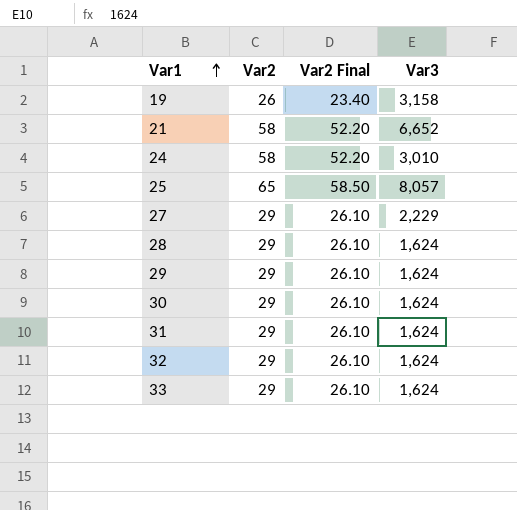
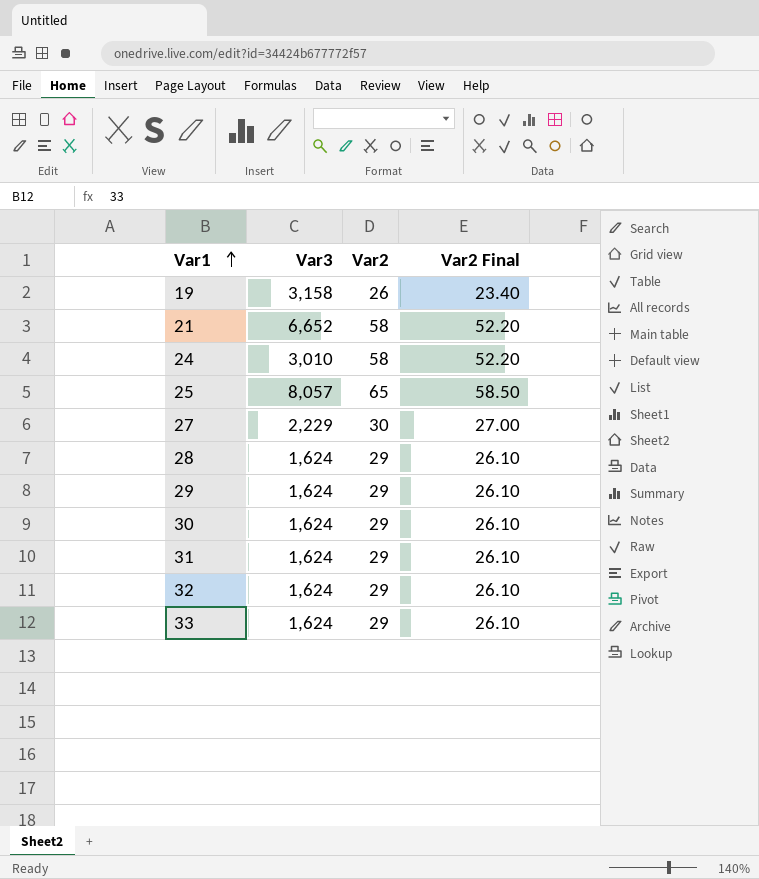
column Var3 | position: 4 -> 2
27 | Var2: 29 -> 30
27 | Var2 Final: 26.10 -> 27.00

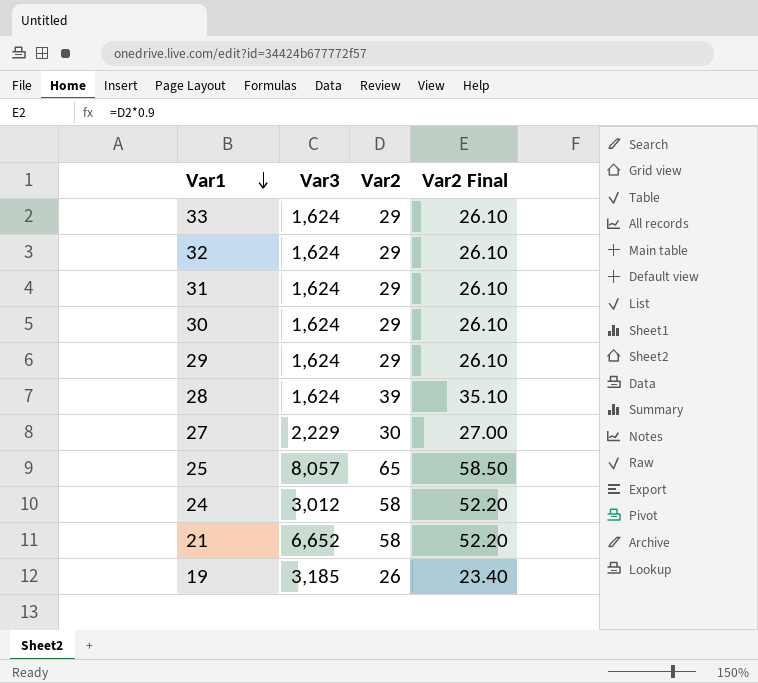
row order: Var1 ascending -> Var1 descending
28 | Var2: 29 -> 39
28 | Var2 Final: 26.10 -> 35.10
24 | Var3: 3,010 -> 3,012
19 | Var3: 3,158 -> 3,185

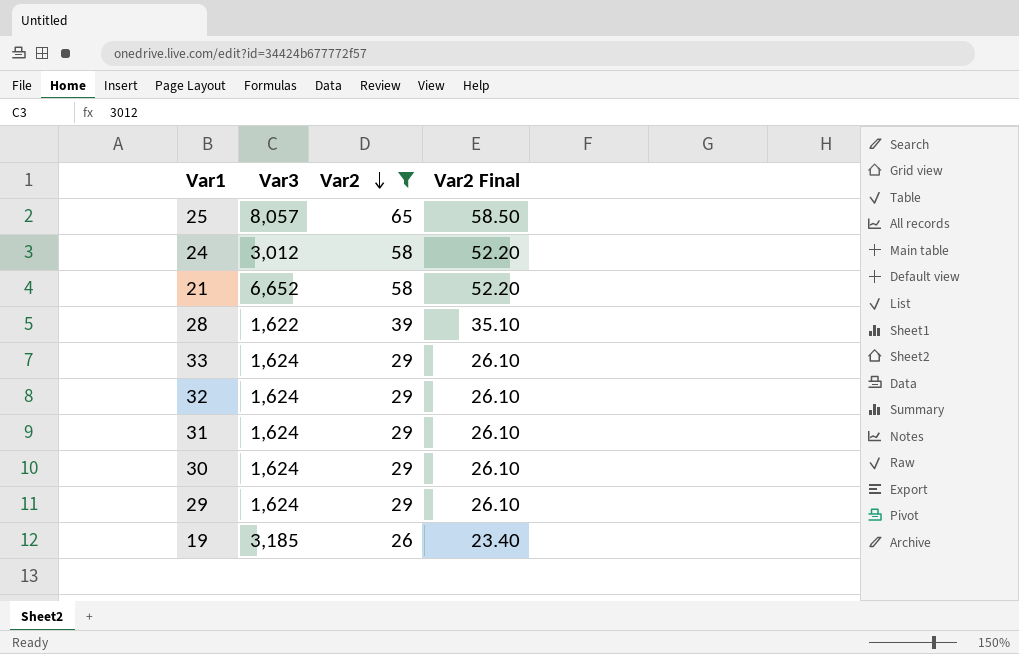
filter: none -> Var2 != 30
row order: Var1 descending -> Var2 descending
28 | Var3: 1,624 -> 1,622

